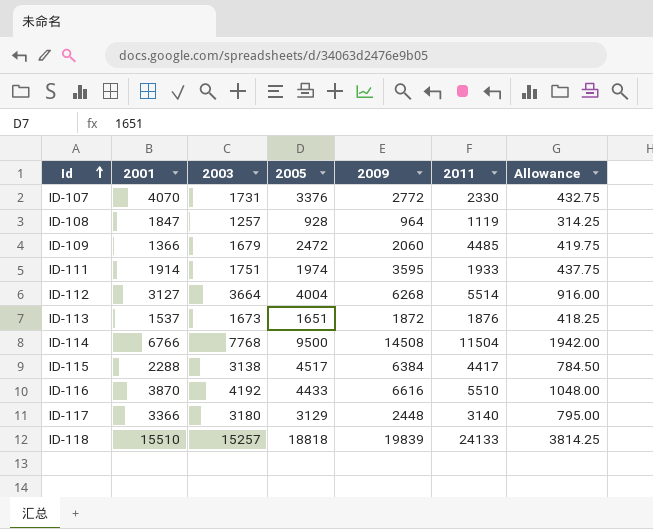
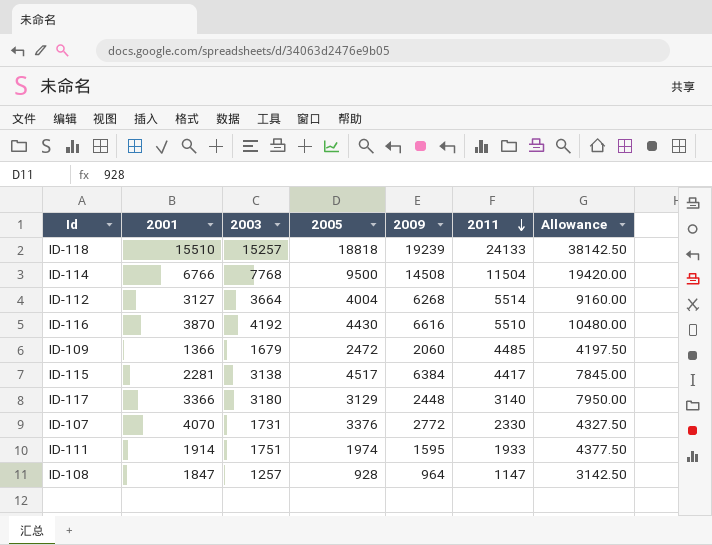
row order: Id ascending -> 2011 descending
column Allowance | formula: [2003] * 0.25 -> [2003] * 2.5
row ID-113: 1537 | 1673 | 1651 | 1872 | 1876 | 418.25 -> none
ID-118 | 2009: 19839 -> 19239
ID-116 | 2005: 4433 -> 4430
ID-115 | 2001: 2288 -> 2281
ID-111 | 2009: 3595 -> 1595
ID-108 | 2011: 1119 -> 1147

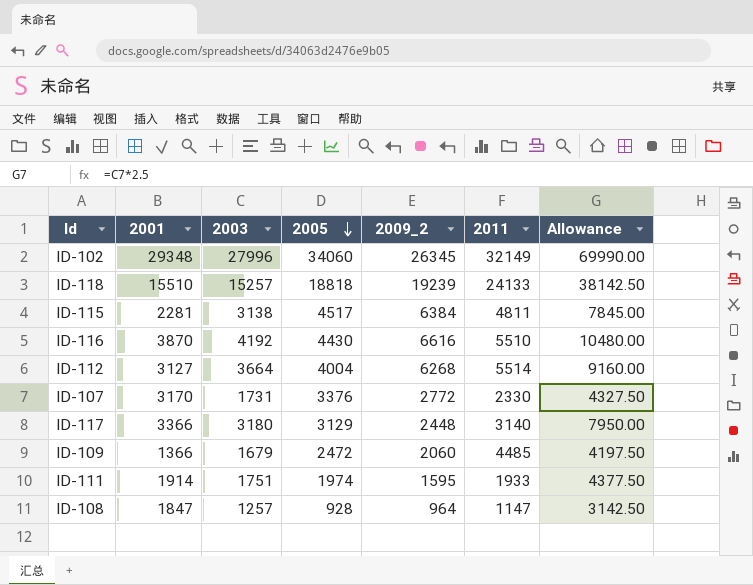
row order: 2011 descending -> 2005 descending
column name: 2009 -> 2009_2
row ID-114: 6766 | 7768 | 9500 | 14508 | 11504 | 19420.00 -> none
row ID-102: none -> 29348 | 27996 | 34060 | 26345 | 32149 | 69990.00
ID-115 | 2011: 4417 -> 4811
ID-107 | 2001: 4070 -> 3170

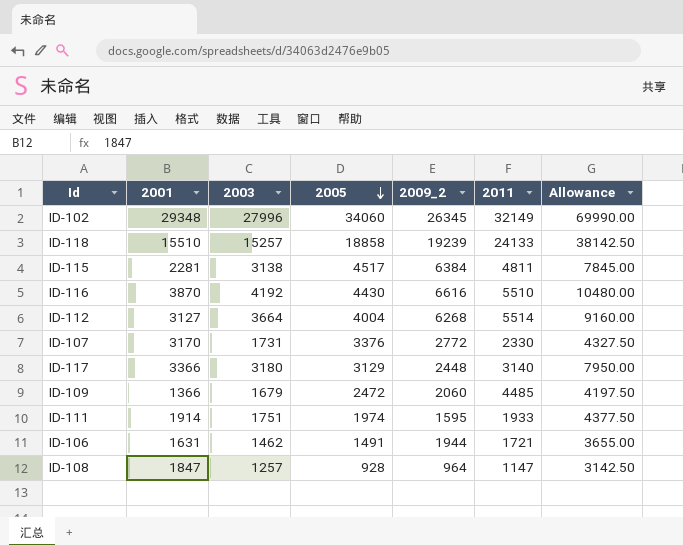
ID-118 | 2005: 18818 -> 18858
row ID-106: none -> 1631 | 1462 | 1491 | 1944 | 1721 | 3655.00

